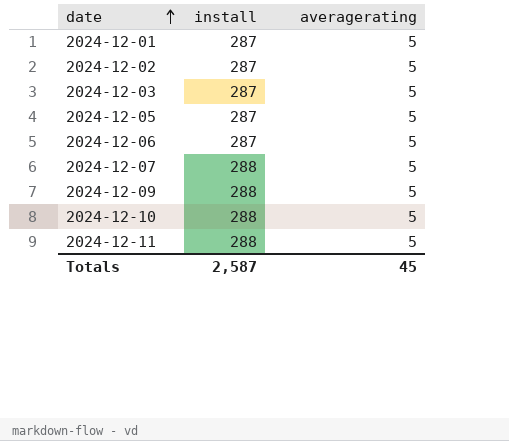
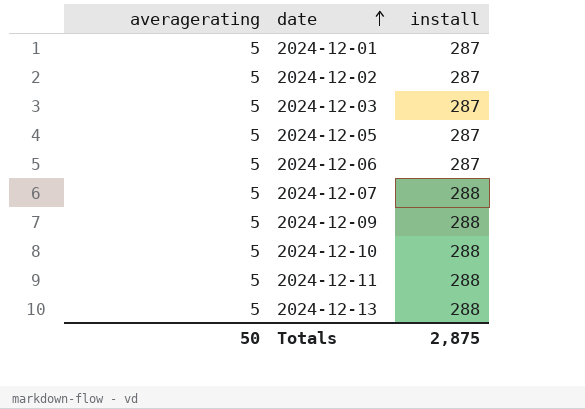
column averagerating | position: 3 -> 1
row 2024-12-13: none -> 5 | 288
Totals | averagerating: 45 -> 50
Totals | install: 2,587 -> 2,875

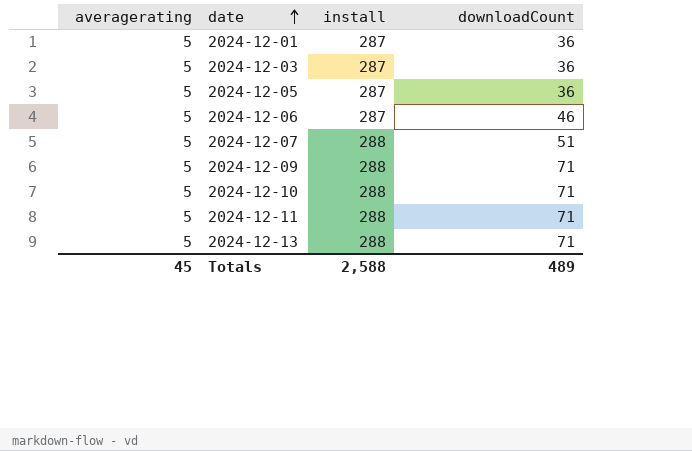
column downloadCount | position: none -> 4
row 2024-12-02: 5 | 287 -> none
Totals | averagerating: 50 -> 45
Totals | install: 2,875 -> 2,588

